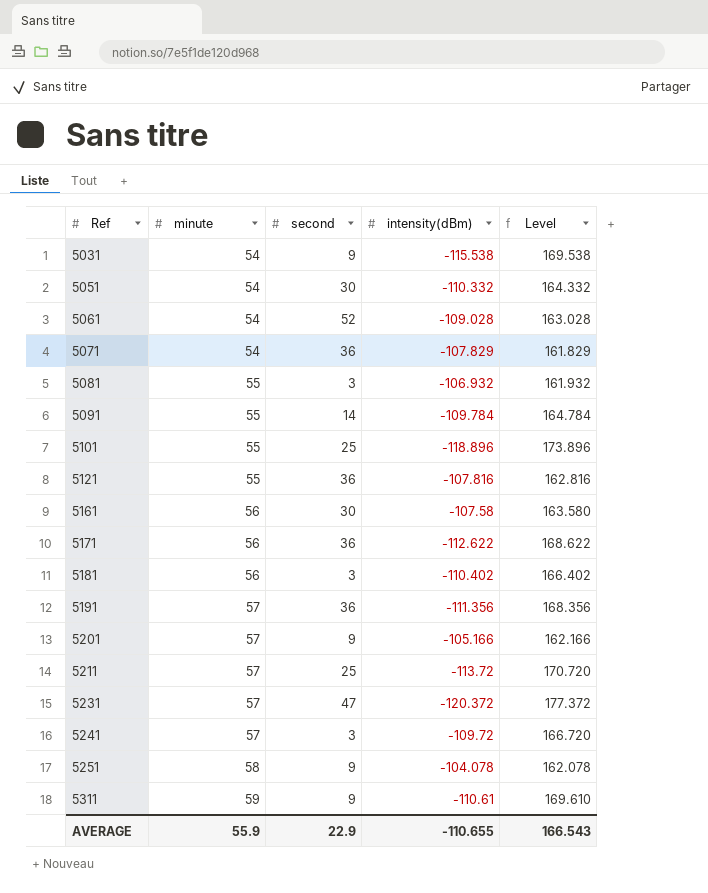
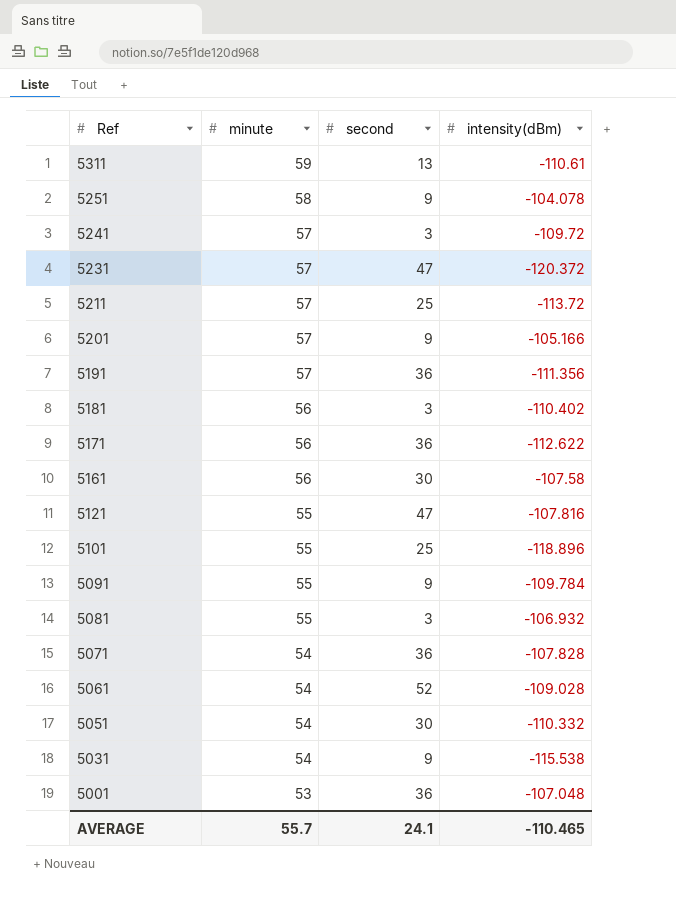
row order: Ref ascending -> Ref descending
column Level | formula: [minute] - [intensity(dBm)] -> none
5311 | second: 9 -> 13
5121 | second: 36 -> 47
5091 | second: 14 -> 9
5071 | intensity(dBm): -107.829 -> -107.828
row 5001: none -> 53 | 36 | -107.048
AVERAGE | minute: 55.9 -> 55.7
AVERAGE | second: 22.9 -> 24.1
AVERAGE | intensity(dBm): -110.655 -> -110.465

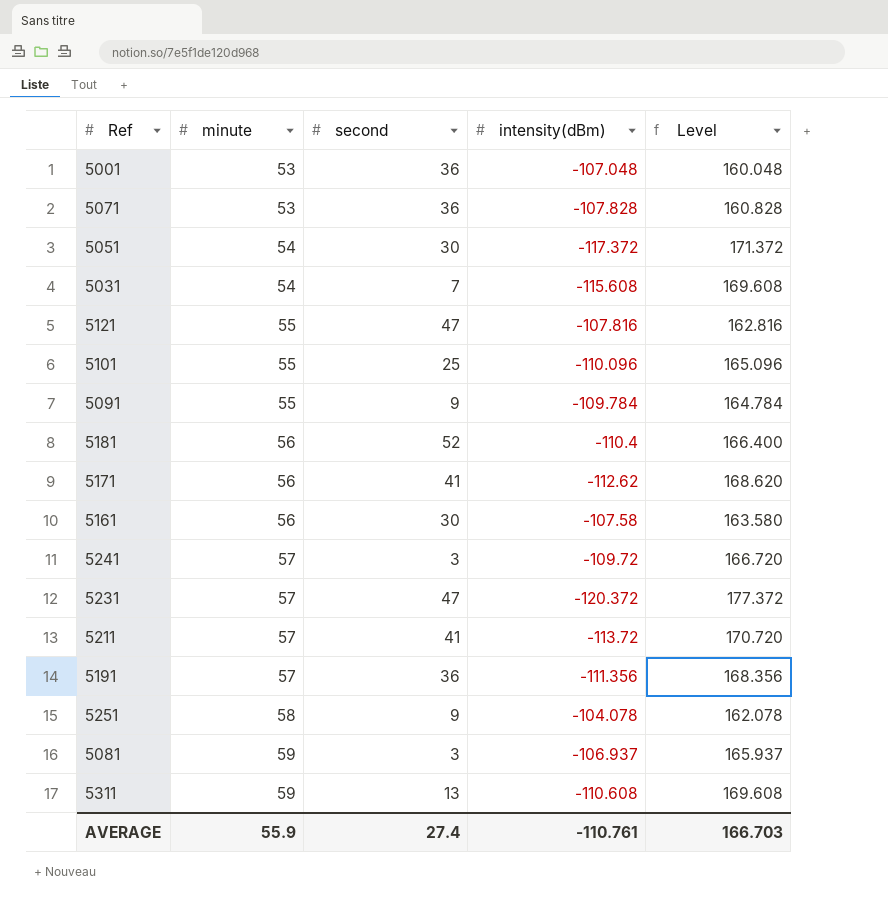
row order: Ref descending -> minute ascending
column Level | formula: none -> [minute] - [intensity(dBm)]
row 5201: 57 | 9 | -105.166 -> none
row 5061: 54 | 52 | -109.028 -> none
5071 | minute: 54 -> 53
5051 | intensity(dBm): -110.332 -> -117.372
5031 | second: 9 -> 7
5031 | intensity(dBm): -115.538 -> -115.608
5101 | intensity(dBm): -118.896 -> -110.096
5181 | second: 3 -> 52
5181 | intensity(dBm): -110.402 -> -110.4
5171 | second: 36 -> 41
5171 | intensity(dBm): -112.622 -> -112.62
5211 | second: 25 -> 41
5081 | minute: 55 -> 59
5081 | intensity(dBm): -106.932 -> -106.937
5311 | intensity(dBm): -110.61 -> -110.608
AVERAGE | minute: 55.7 -> 55.9
AVERAGE | second: 24.1 -> 27.4
AVERAGE | intensity(dBm): -110.465 -> -110.761

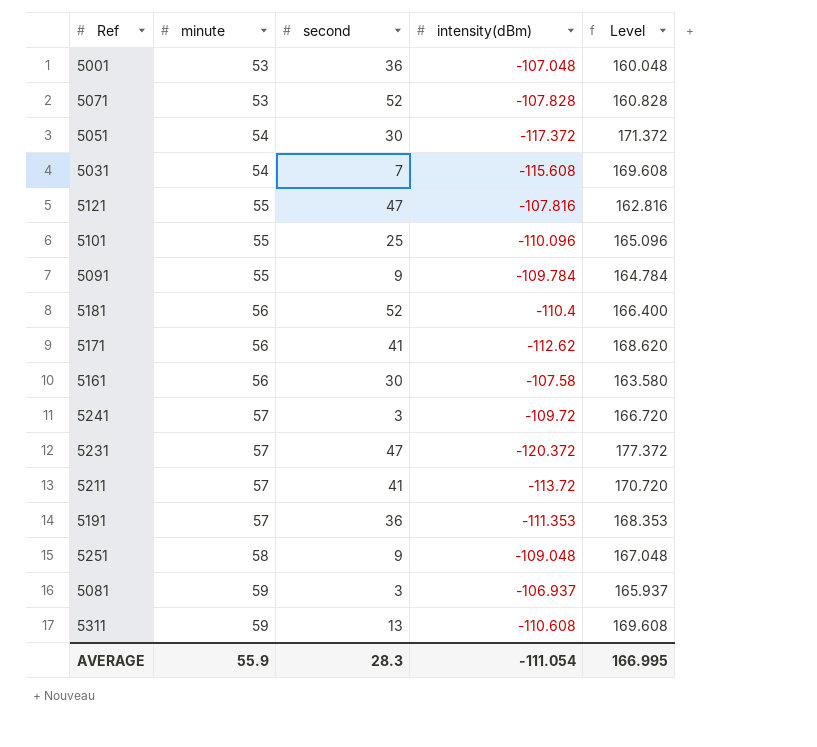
5071 | second: 36 -> 52
5191 | intensity(dBm): -111.356 -> -111.353
5191 | Level: 168.356 -> 168.353
5251 | intensity(dBm): -104.078 -> -109.048
5251 | Level: 162.078 -> 167.048
AVERAGE | second: 27.4 -> 28.3
AVERAGE | intensity(dBm): -110.761 -> -111.054
AVERAGE | Level: 166.703 -> 166.995

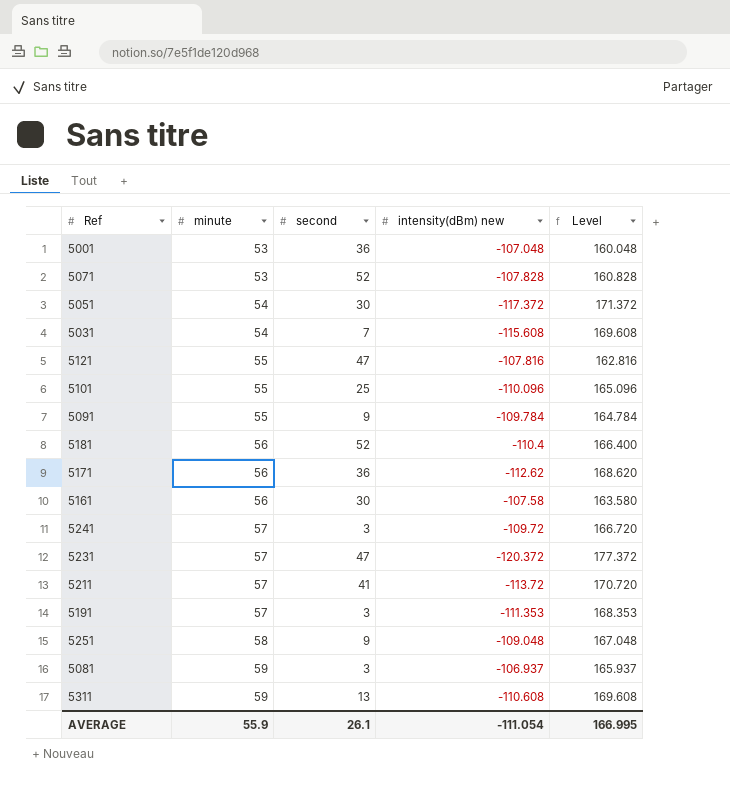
column name: intensity(dBm) -> intensity(dBm) new
5171 | second: 41 -> 36
5191 | second: 36 -> 3
AVERAGE | second: 28.3 -> 26.1

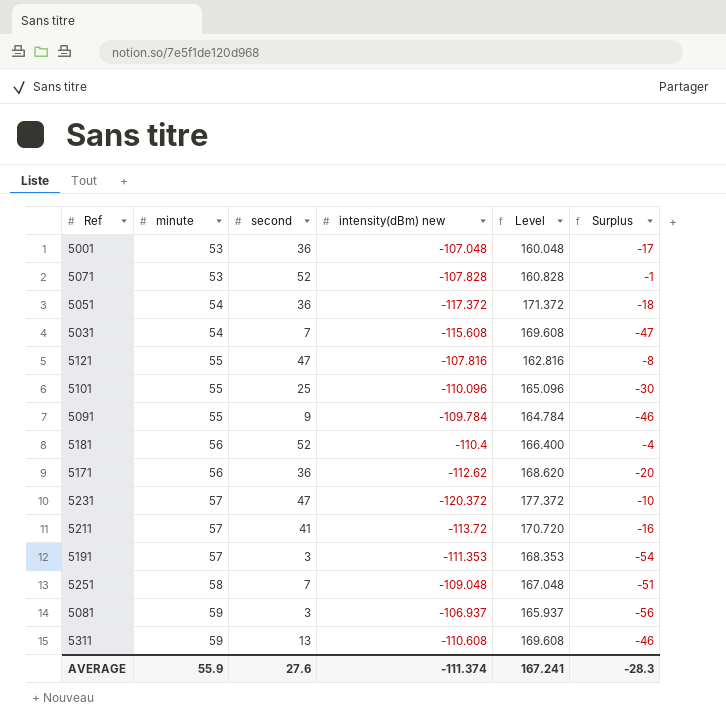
column Surplus | formula: none -> [second] - [minute]
row 5161: 56 | 30 | -107.58 | 163.580 -> none
row 5241: 57 | 3 | -109.72 | 166.720 -> none
5051 | second: 30 -> 36
5251 | second: 9 -> 7
AVERAGE | second: 26.1 -> 27.6
AVERAGE | intensity(dBm) new: -111.054 -> -111.374
AVERAGE | Level: 166.995 -> 167.241

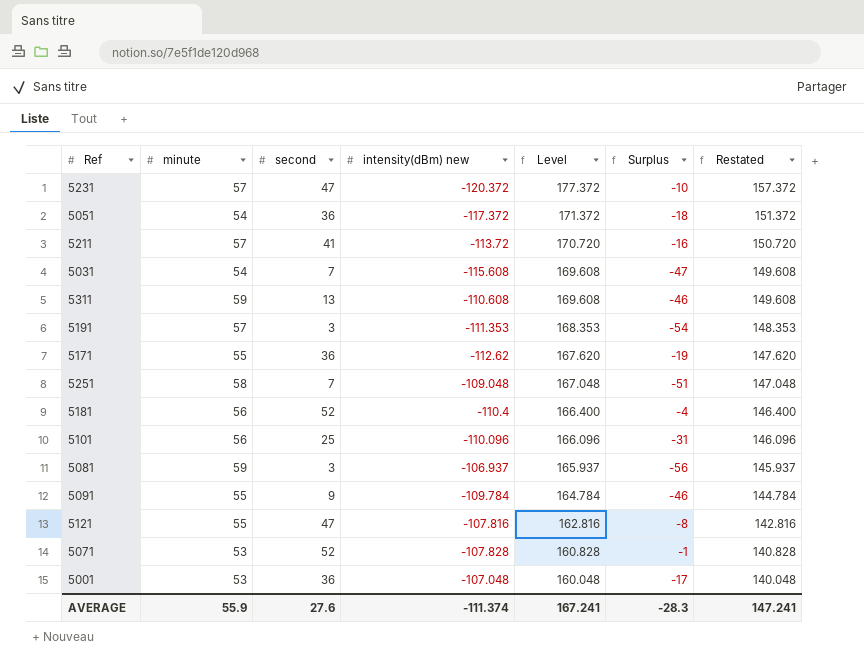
row order: minute ascending -> Level descending
column Restated | formula: none -> [Level] - 20
5171 | minute: 56 -> 55
5171 | Level: 168.620 -> 167.620
5171 | Surplus: -20 -> -19
5101 | minute: 55 -> 56
5101 | Level: 165.096 -> 166.096
5101 | Surplus: -30 -> -31

